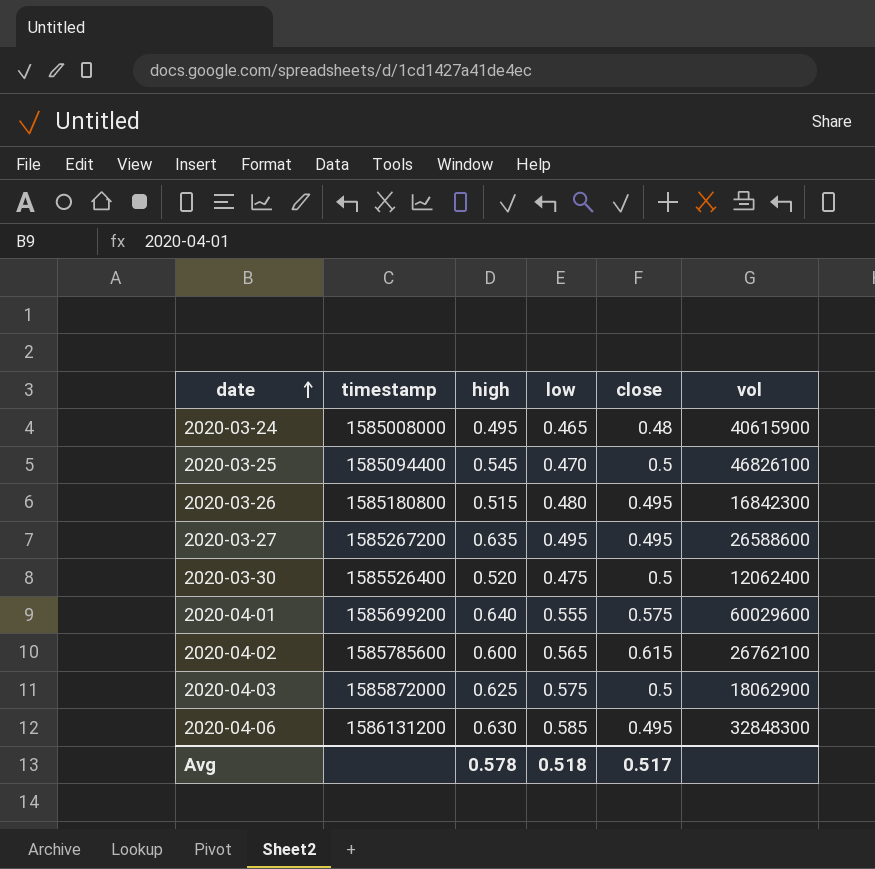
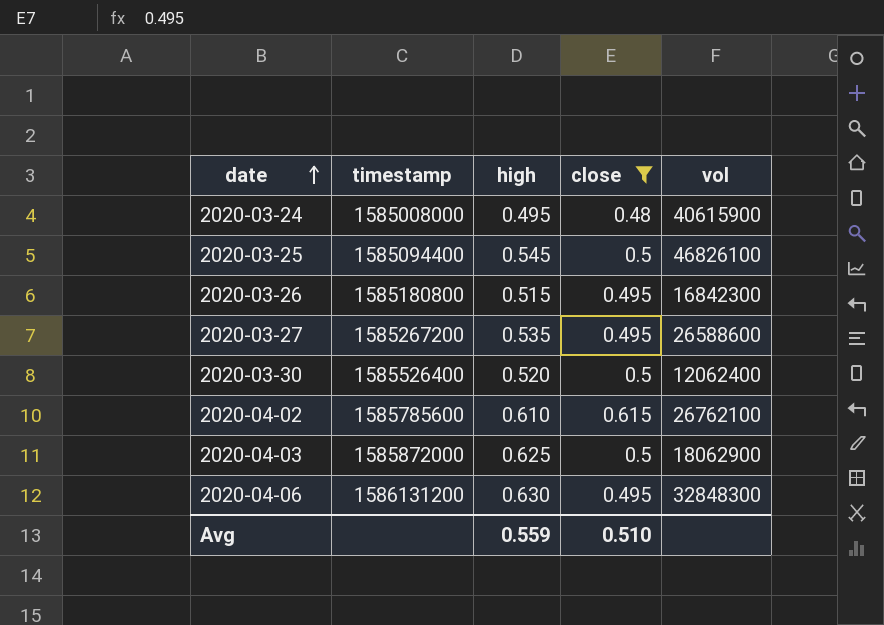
filter: none -> close != 0.575
column low | position: 4 -> none
2020-03-27 | high: 0.635 -> 0.535
2020-04-02 | high: 0.600 -> 0.610
Avg | high: 0.578 -> 0.559
Avg | close: 0.517 -> 0.510

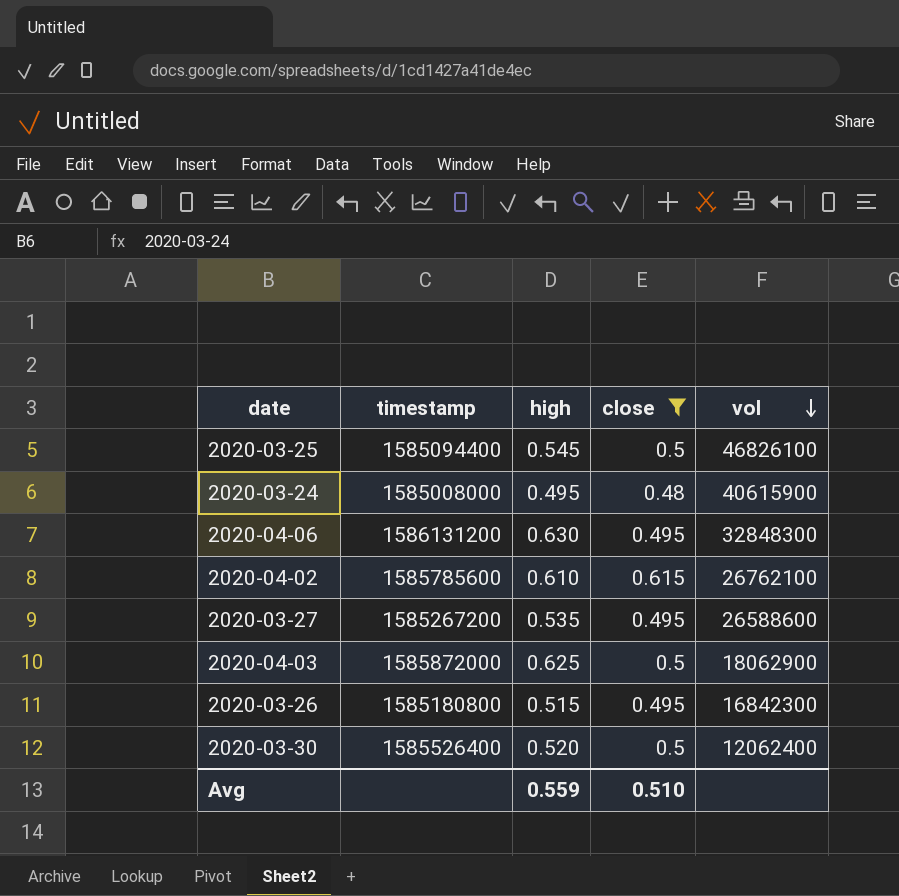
row order: date ascending -> vol descending

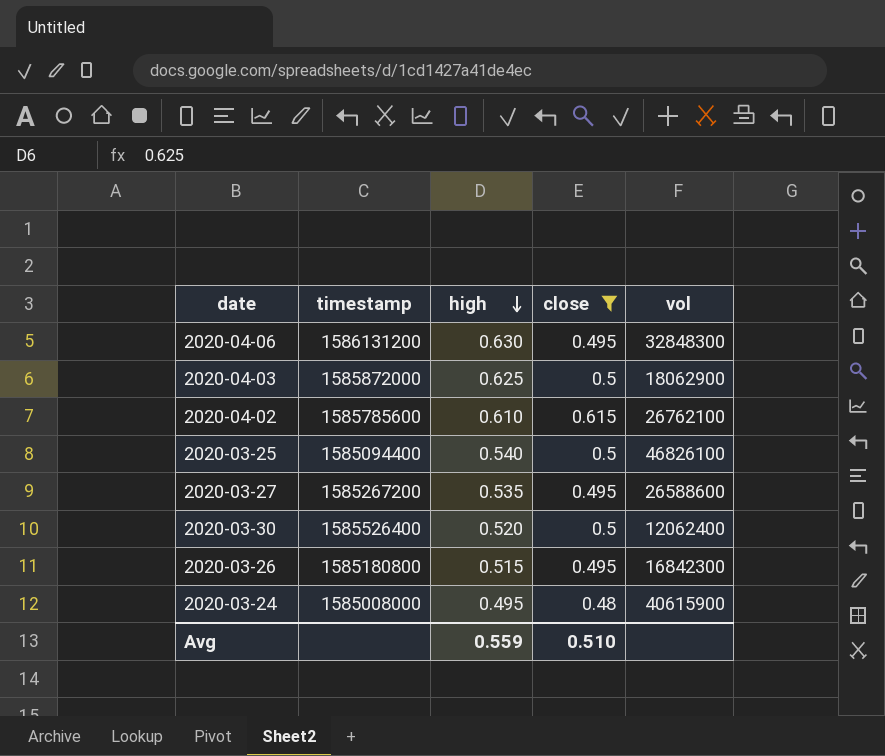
row order: vol descending -> high descending
2020-03-25 | high: 0.545 -> 0.540

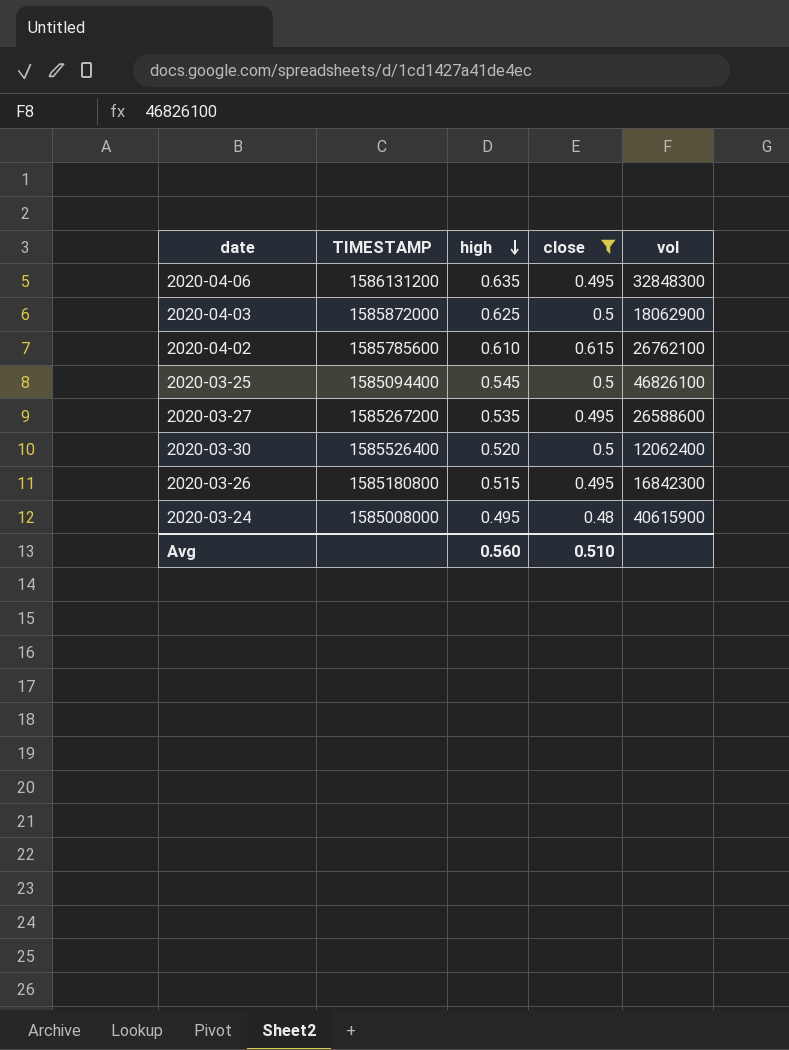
column name: timestamp -> TIMESTAMP
2020-04-06 | high: 0.630 -> 0.635
2020-03-25 | high: 0.540 -> 0.545
Avg | high: 0.559 -> 0.560

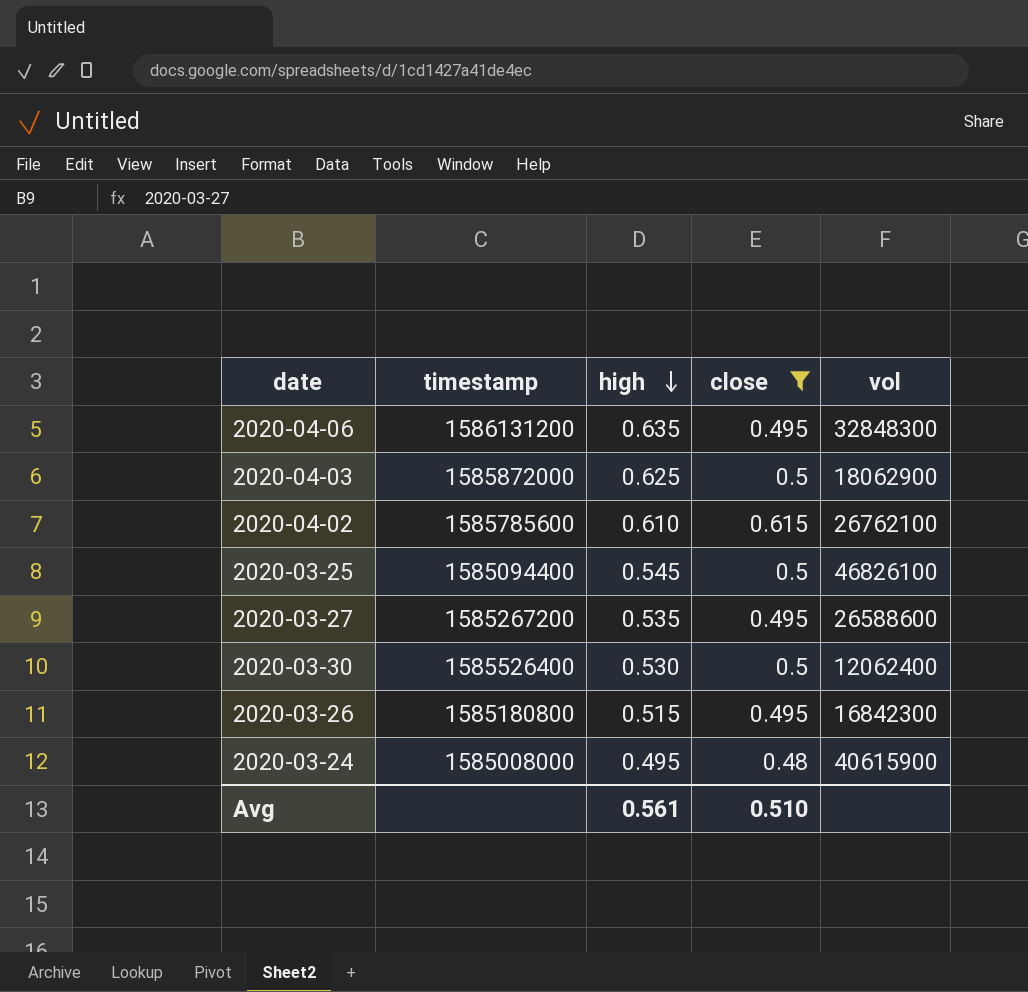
column name: TIMESTAMP -> timestamp
2020-03-30 | high: 0.520 -> 0.530
Avg | high: 0.560 -> 0.561

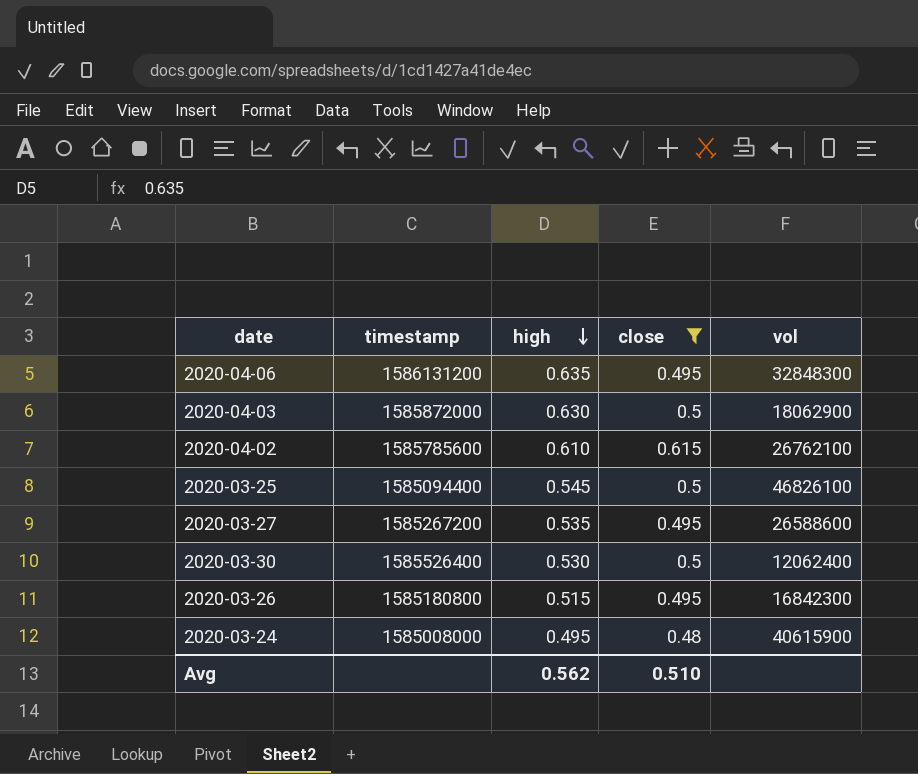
2020-04-03 | high: 0.625 -> 0.630
Avg | high: 0.561 -> 0.562

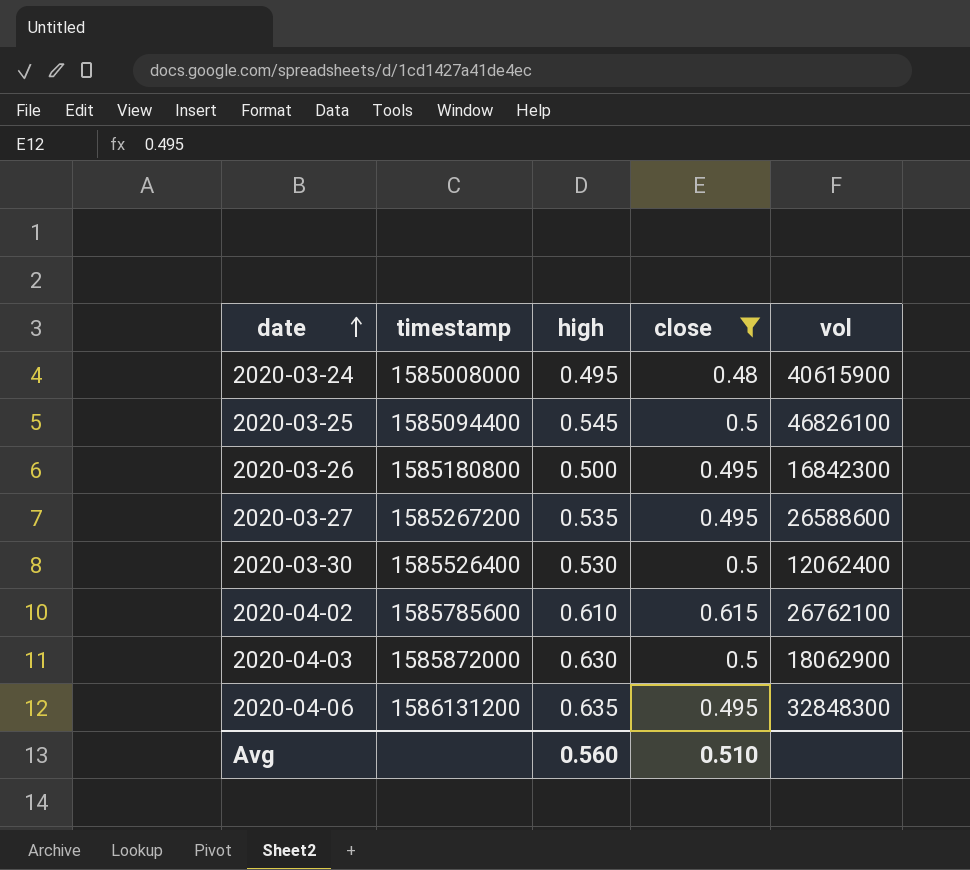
row order: high descending -> date ascending
2020-03-26 | high: 0.515 -> 0.500
Avg | high: 0.562 -> 0.560

